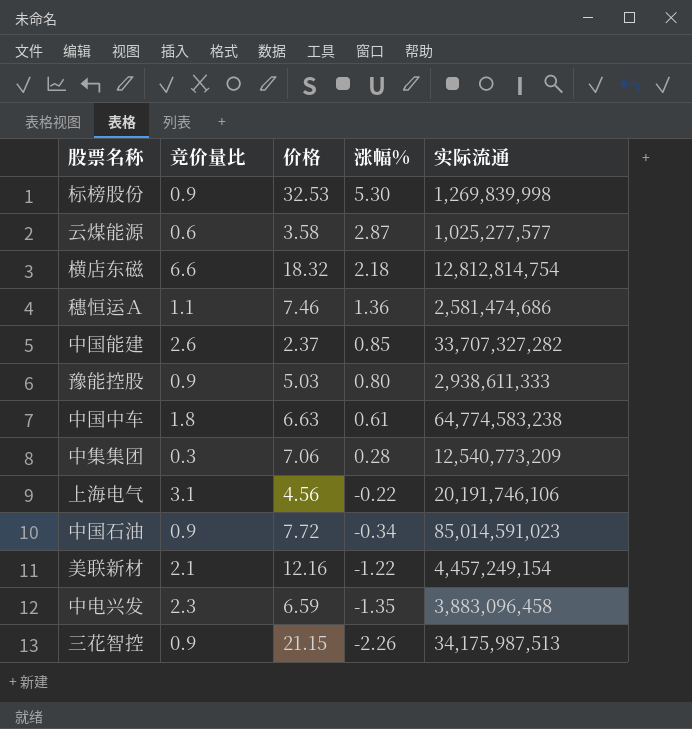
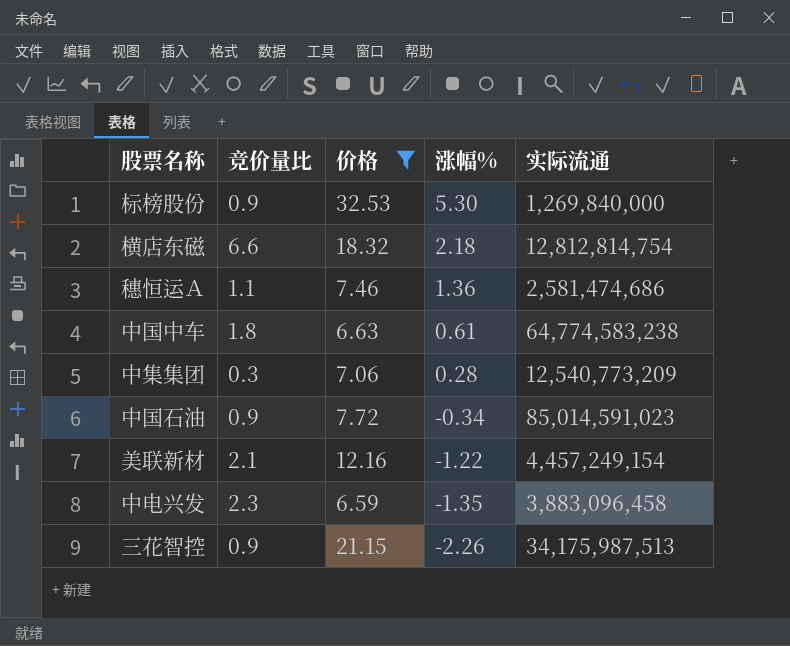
filter: none -> 价格 >= 6.59
标榜股份 | 实际流通: 1,269,839,998 -> 1,269,840,000

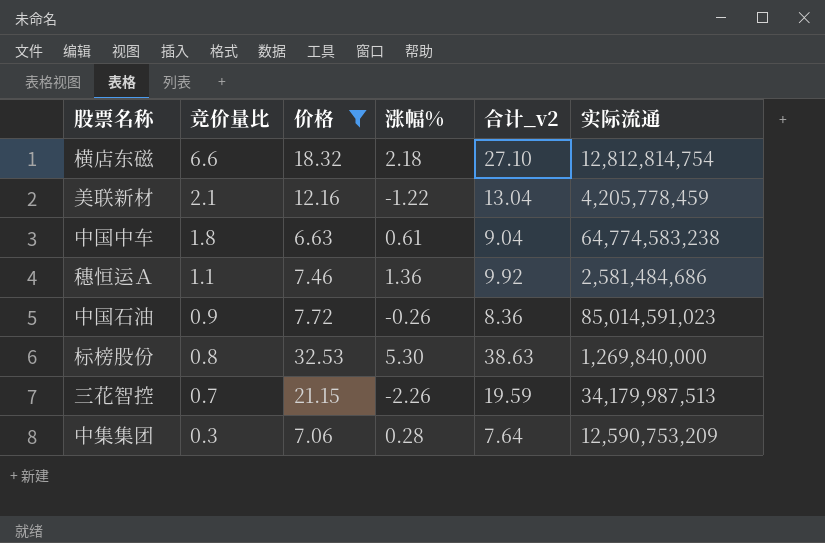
row order: 涨幅% descending -> 竞价量比 descending
column 合计_v2 | formula: none -> [竞价量比] + [价格] + [涨幅%]
row 中电兴发: 2.3 | 6.59 | -1.35 | 3,883,096,458 -> none
美联新材 | 实际流通: 4,457,249,154 -> 4,205,778,459
穗恒运Ａ | 实际流通: 2,581,474,686 -> 2,581,484,686
中国石油 | 涨幅%: -0.34 -> -0.26
标榜股份 | 竞价量比: 0.9 -> 0.8
三花智控 | 竞价量比: 0.9 -> 0.7
三花智控 | 实际流通: 34,175,987,513 -> 34,179,987,513
中集集团 | 实际流通: 12,540,773,209 -> 12,590,753,209

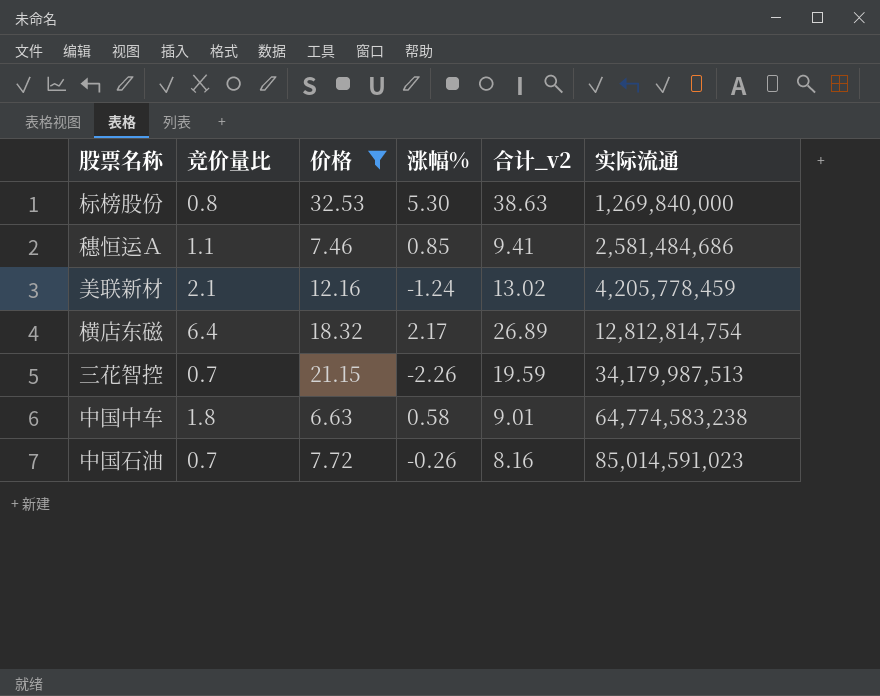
row order: 竞价量比 descending -> 实际流通 ascending
row 中集集团: 0.3 | 7.06 | 0.28 | 7.64 | 12,590,753,209 -> none
穗恒运Ａ | 涨幅%: 1.36 -> 0.85
穗恒运Ａ | 合计_v2: 9.92 -> 9.41
美联新材 | 涨幅%: -1.22 -> -1.24
美联新材 | 合计_v2: 13.04 -> 13.02
横店东磁 | 竞价量比: 6.6 -> 6.4
横店东磁 | 涨幅%: 2.18 -> 2.17
横店东磁 | 合计_v2: 27.10 -> 26.89
中国中车 | 涨幅%: 0.61 -> 0.58
中国中车 | 合计_v2: 9.04 -> 9.01
中国石油 | 竞价量比: 0.9 -> 0.7
中国石油 | 合计_v2: 8.36 -> 8.16

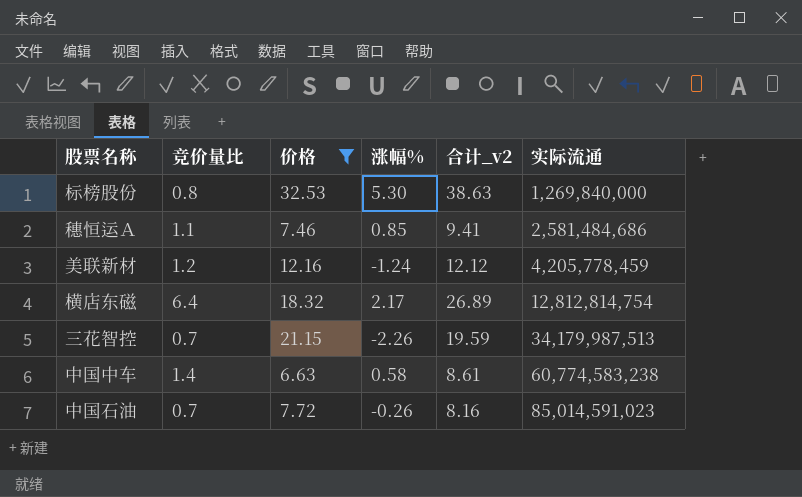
美联新材 | 竞价量比: 2.1 -> 1.2
美联新材 | 合计_v2: 13.02 -> 12.12
中国中车 | 竞价量比: 1.8 -> 1.4
中国中车 | 合计_v2: 9.01 -> 8.61
中国中车 | 实际流通: 64,774,583,238 -> 60,774,583,238

